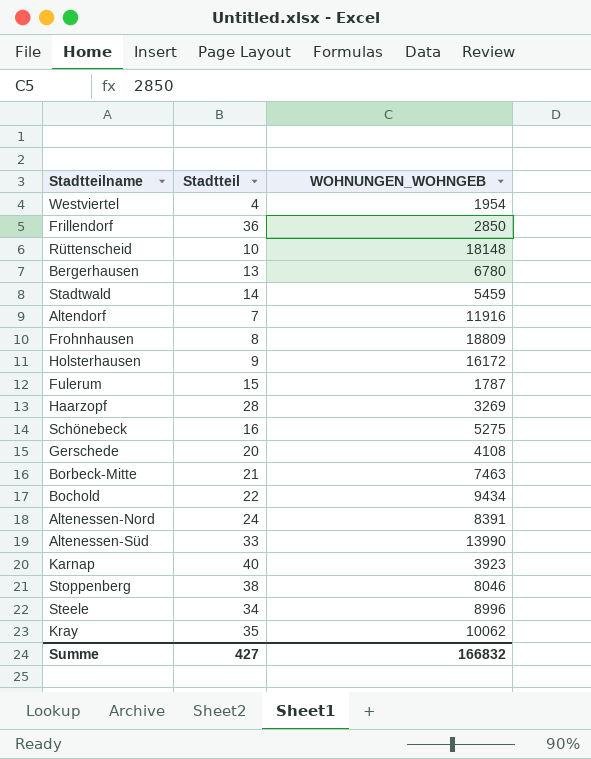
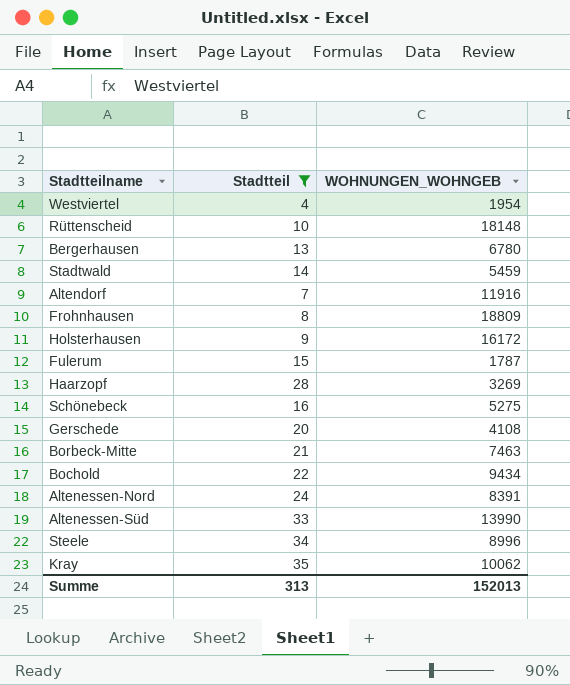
filter: none -> Stadtteil <= 35
Summe | Stadtteil: 427 -> 313
Summe | WOHNUNGEN_WOHNGEB: 166832 -> 152013

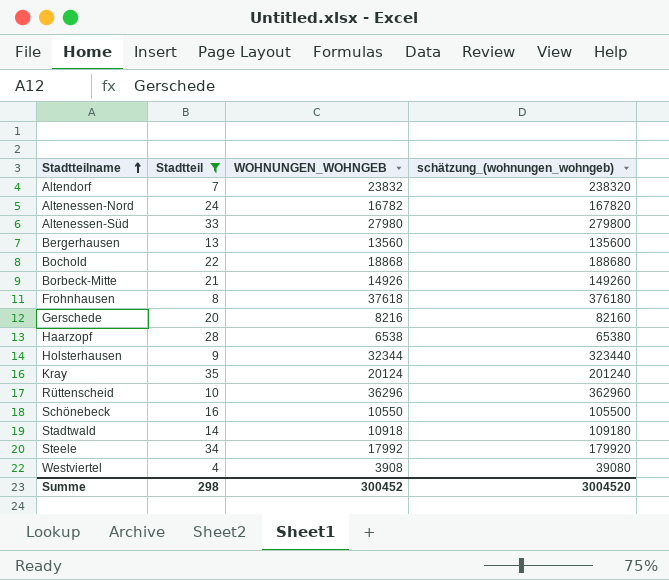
row order: none -> Stadtteilname ascending
column schätzung_(wohnungen_wohngeb) | formula: none -> [WOHNUNGEN_WOHNGEB] * 10
row Fulerum: 15 | 1787 -> none
Altendorf | WOHNUNGEN_WOHNGEB: 11916 -> 23832
Altenessen-Nord | WOHNUNGEN_WOHNGEB: 8391 -> 16782
Altenessen-Süd | WOHNUNGEN_WOHNGEB: 13990 -> 27980
Bergerhausen | WOHNUNGEN_WOHNGEB: 6780 -> 13560
Bochold | WOHNUNGEN_WOHNGEB: 9434 -> 18868
Borbeck-Mitte | WOHNUNGEN_WOHNGEB: 7463 -> 14926
Frohnhausen | WOHNUNGEN_WOHNGEB: 18809 -> 37618
Gerschede | WOHNUNGEN_WOHNGEB: 4108 -> 8216
Haarzopf | WOHNUNGEN_WOHNGEB: 3269 -> 6538
Holsterhausen | WOHNUNGEN_WOHNGEB: 16172 -> 32344
Kray | WOHNUNGEN_WOHNGEB: 10062 -> 20124
Rüttenscheid | WOHNUNGEN_WOHNGEB: 18148 -> 36296
Schönebeck | WOHNUNGEN_WOHNGEB: 5275 -> 10550
Stadtwald | WOHNUNGEN_WOHNGEB: 5459 -> 10918
Steele | WOHNUNGEN_WOHNGEB: 8996 -> 17992
Westviertel | WOHNUNGEN_WOHNGEB: 1954 -> 3908
Summe | Stadtteil: 313 -> 298
Summe | WOHNUNGEN_WOHNGEB: 152013 -> 300452

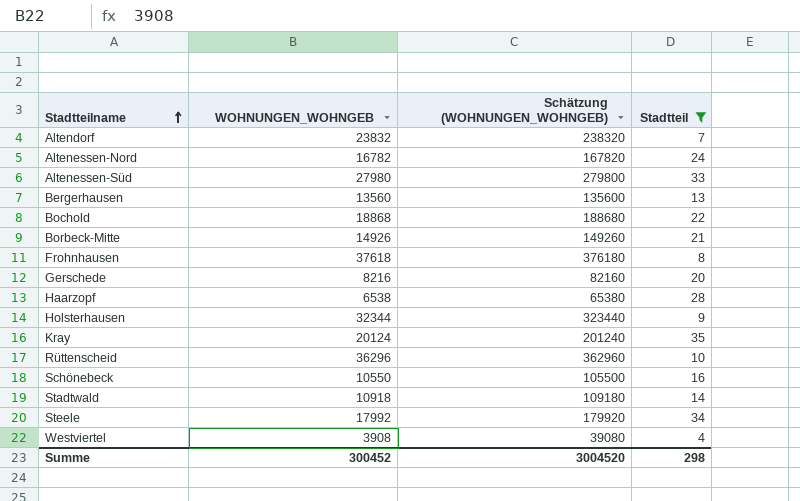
column name: schätzung_(wohnungen_wohngeb) -> Schätzung (WOHNUNGEN_WOHNGEB)
column Stadtteil | position: 2 -> 4

